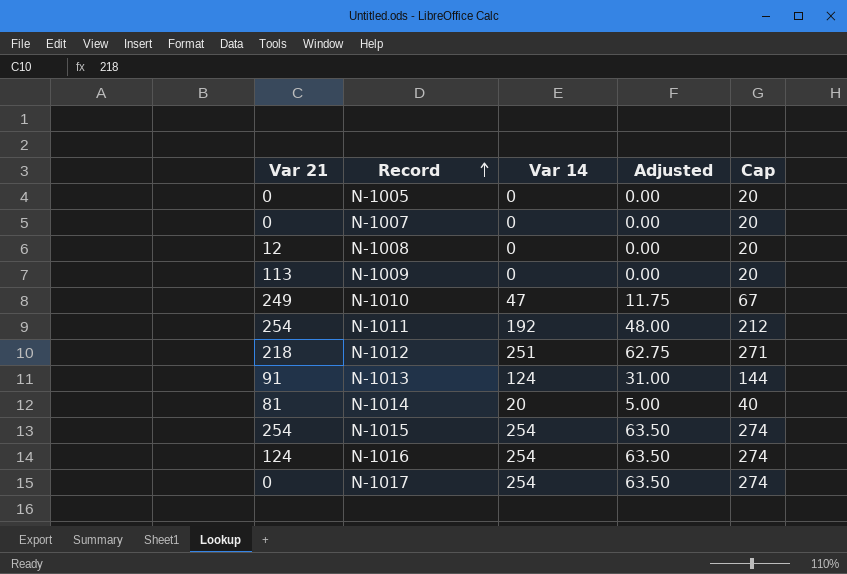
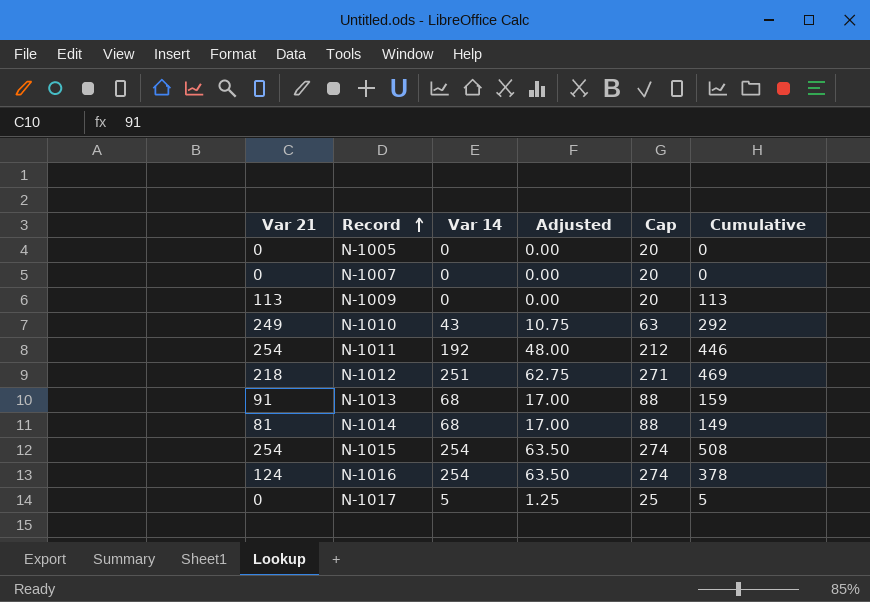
column Cumulative | formula: none -> [Var 21] + [Var 14]
row N-1008: 12 | 0 | 0.00 | 20 -> none
N-1010 | Var 14: 47 -> 43
N-1010 | Adjusted: 11.75 -> 10.75
N-1010 | Cap: 67 -> 63
N-1013 | Var 14: 124 -> 68
N-1013 | Adjusted: 31.00 -> 17.00
N-1013 | Cap: 144 -> 88
N-1014 | Var 14: 20 -> 68
N-1014 | Adjusted: 5.00 -> 17.00
N-1014 | Cap: 40 -> 88
N-1017 | Var 14: 254 -> 5
N-1017 | Adjusted: 63.50 -> 1.25
N-1017 | Cap: 274 -> 25

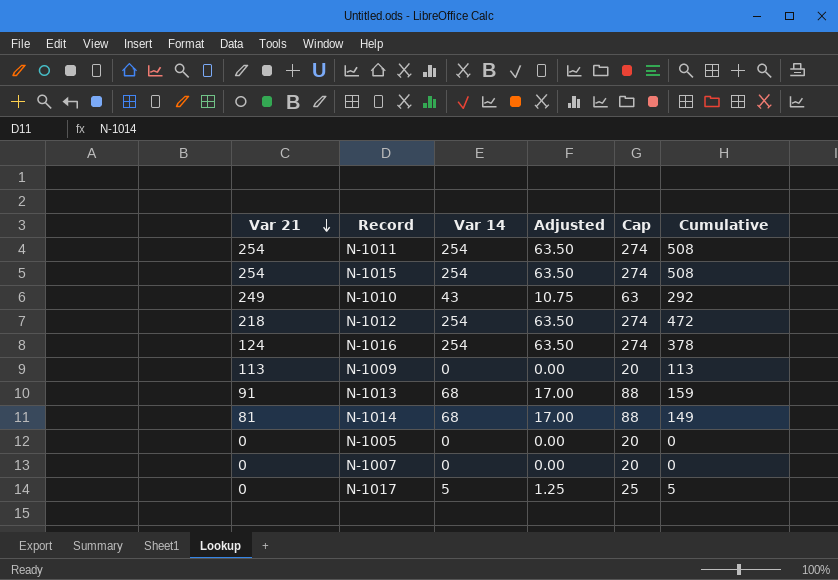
row order: Record ascending -> Var 21 descending
N-1011 | Var 14: 192 -> 254
N-1011 | Adjusted: 48.00 -> 63.50
N-1011 | Cap: 212 -> 274
N-1011 | Cumulative: 446 -> 508
N-1012 | Var 14: 251 -> 254
N-1012 | Adjusted: 62.75 -> 63.50
N-1012 | Cap: 271 -> 274
N-1012 | Cumulative: 469 -> 472

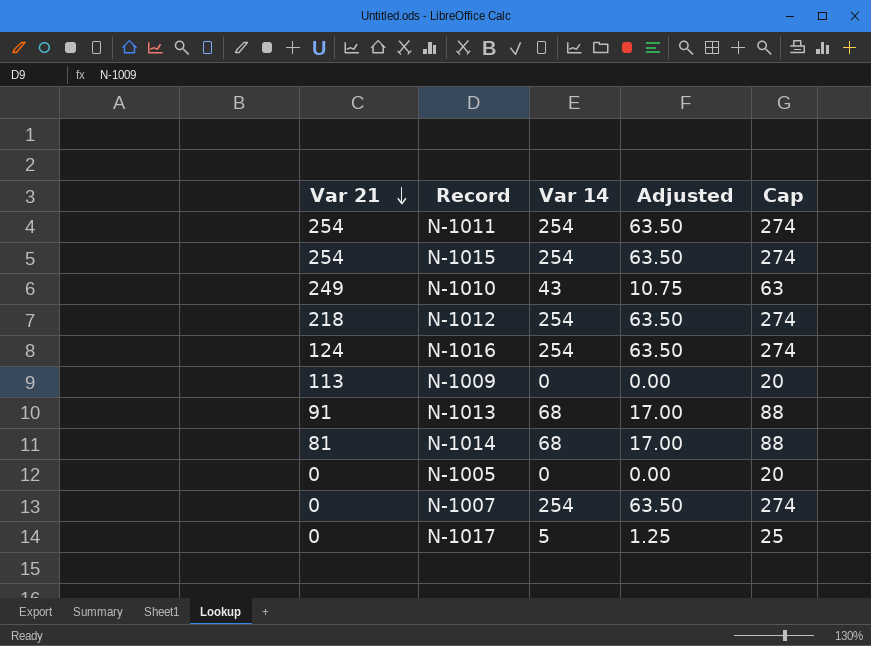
column Cumulative | formula: [Var 21] + [Var 14] -> none
N-1007 | Var 14: 0 -> 254
N-1007 | Adjusted: 0.00 -> 63.50
N-1007 | Cap: 20 -> 274

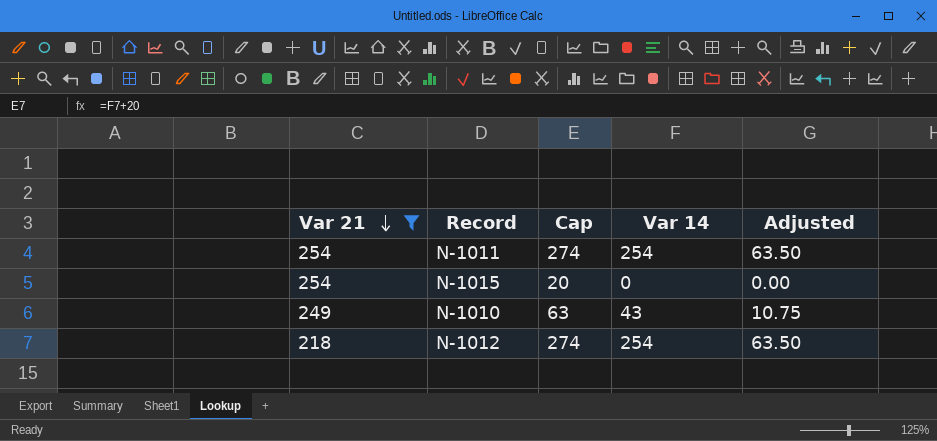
filter: none -> Var 21 >= 218
column Cap | position: 5 -> 3
N-1015 | Cap: 274 -> 20
N-1015 | Var 14: 254 -> 0
N-1015 | Adjusted: 63.50 -> 0.00

